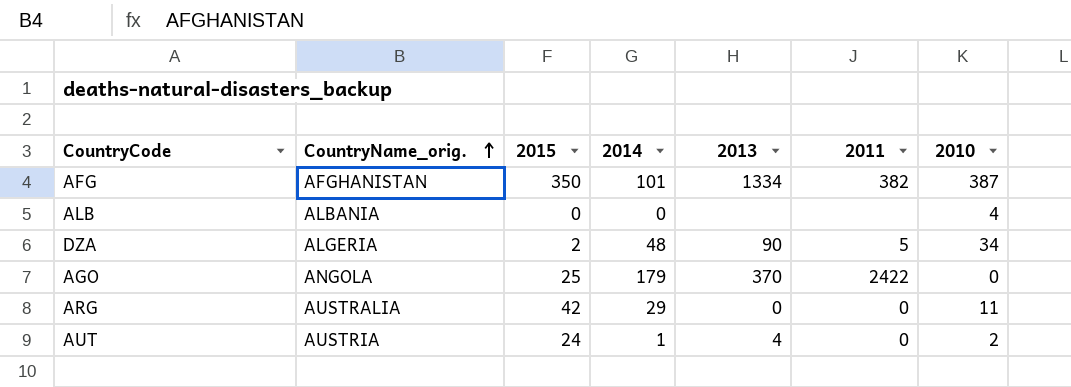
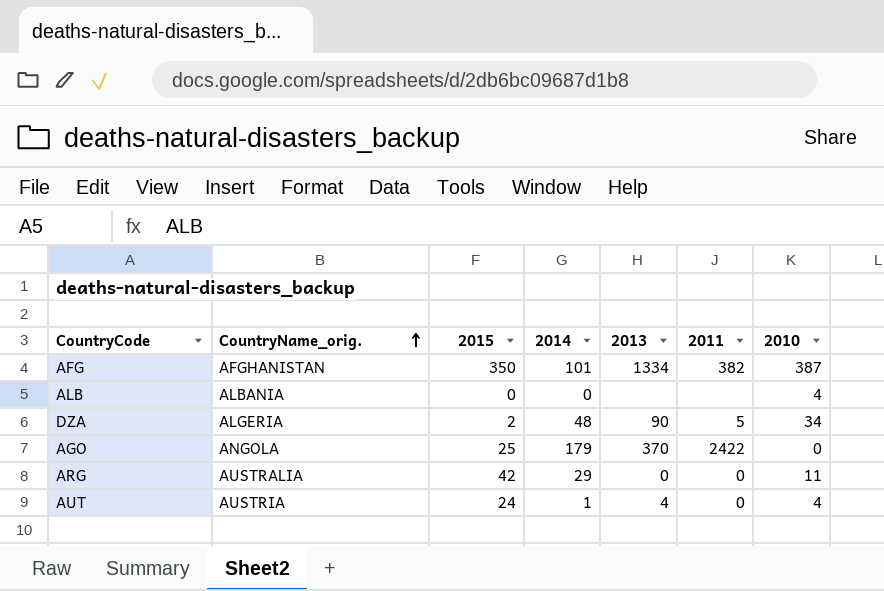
AUT | 2010: 2 -> 4

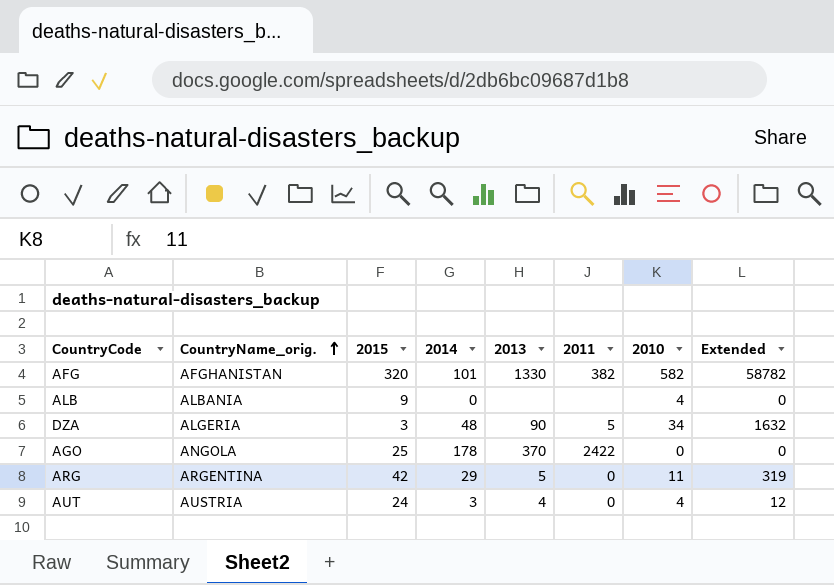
column Extended | formula: none -> [2014] * [2010]
AFG | 2015: 350 -> 320
AFG | 2013: 1334 -> 1330
AFG | 2010: 387 -> 582
ALB | 2015: 0 -> 9
DZA | 2015: 2 -> 3
AGO | 2014: 179 -> 178
ARG | CountryName_orig.: AUSTRALIA -> ARGENTINA
ARG | 2013: 0 -> 5
AUT | 2014: 1 -> 3

